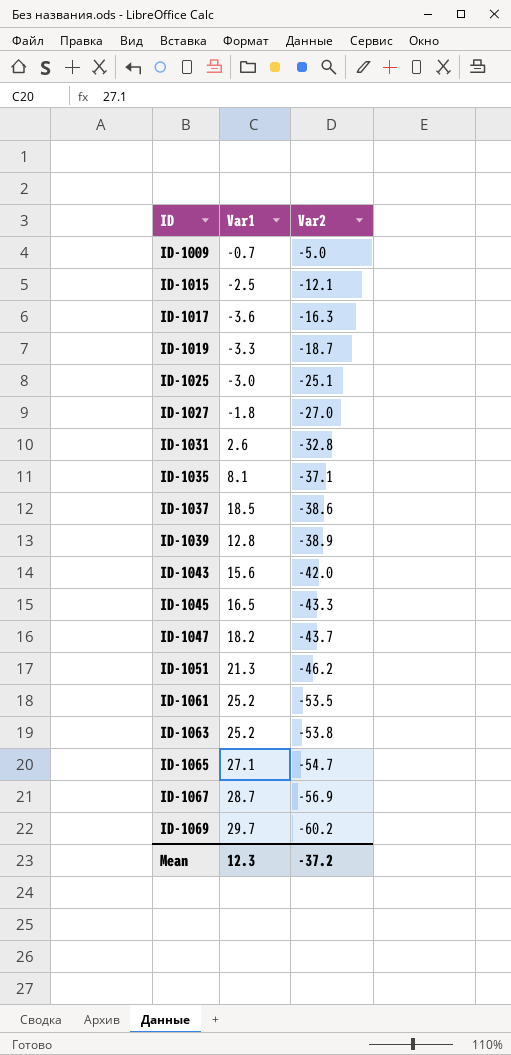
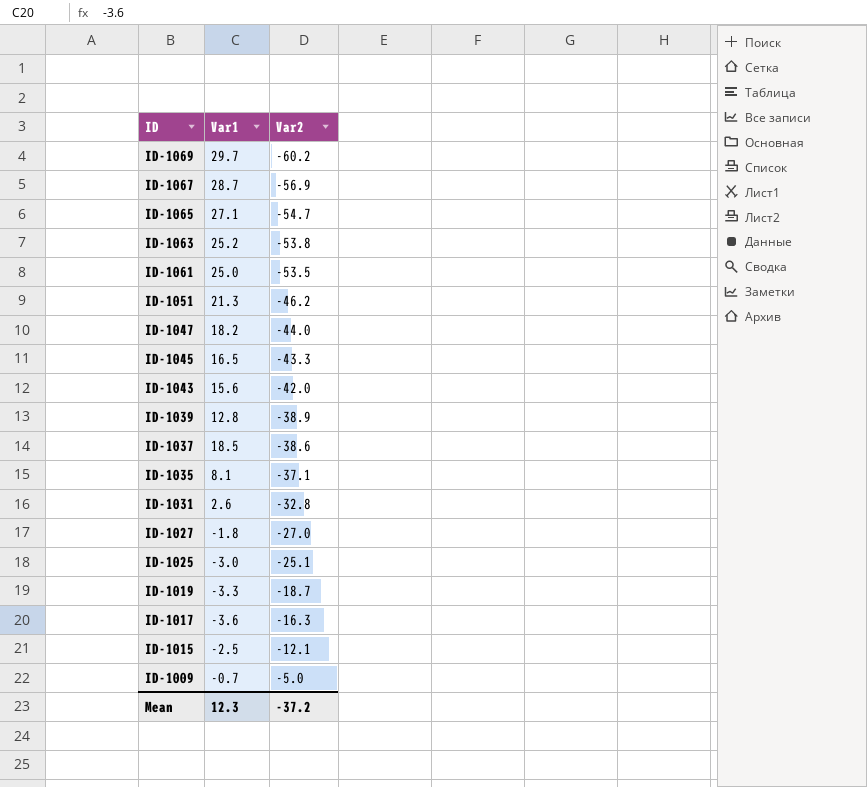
row order: ID ascending -> ID descending
ID-1061 | Var1: 25.2 -> 25.0
ID-1047 | Var2: -43.7 -> -44.0

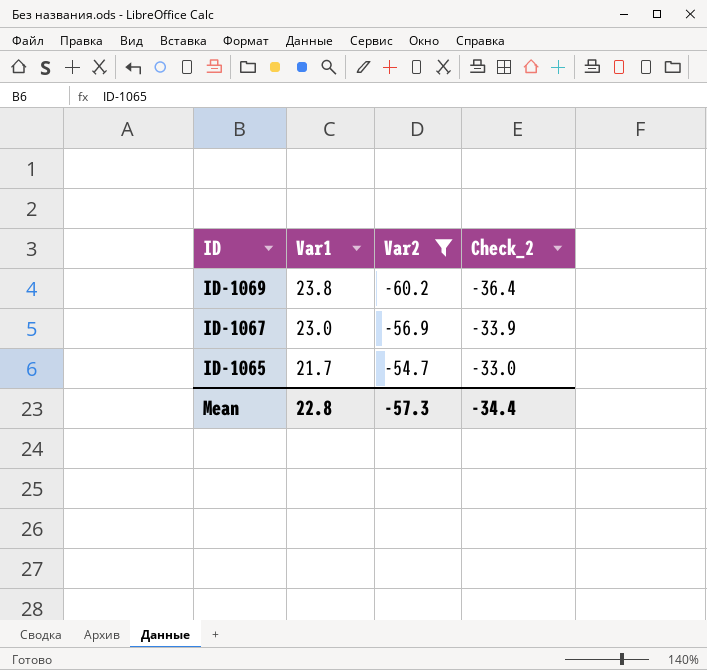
filter: none -> Var2 <= -54.7
column Check_2 | formula: none -> [Var1] + [Var2]
ID-1069 | Var1: 29.7 -> 23.8
ID-1067 | Var1: 28.7 -> 23.0
ID-1065 | Var1: 27.1 -> 21.7
Mean | Var1: 12.3 -> 22.8
Mean | Var2: -37.2 -> -57.3

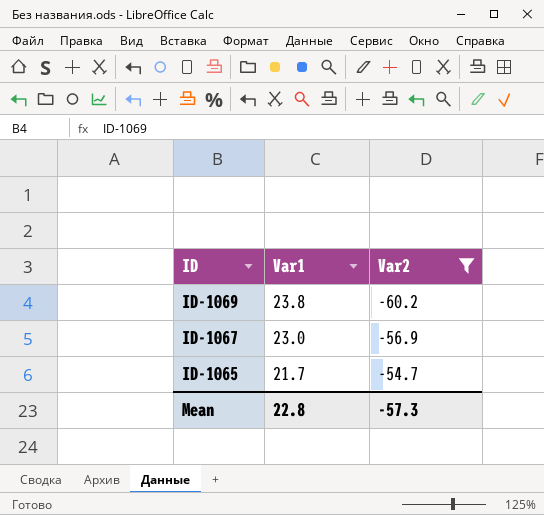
column Check_2 | formula: [Var1] + [Var2] -> none

